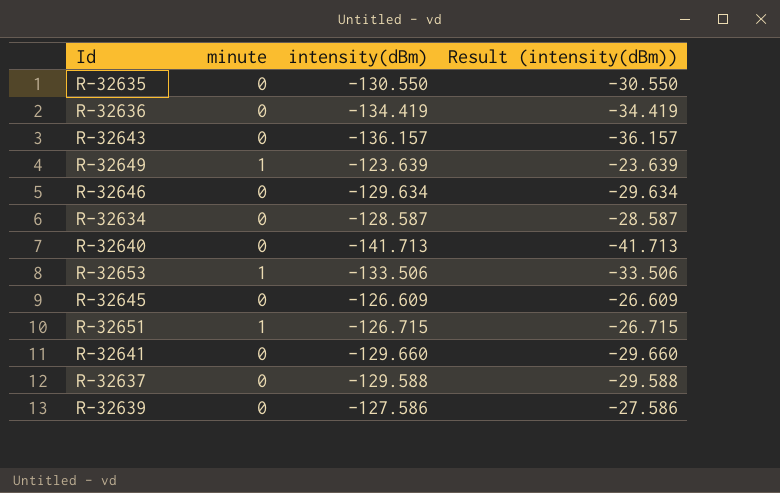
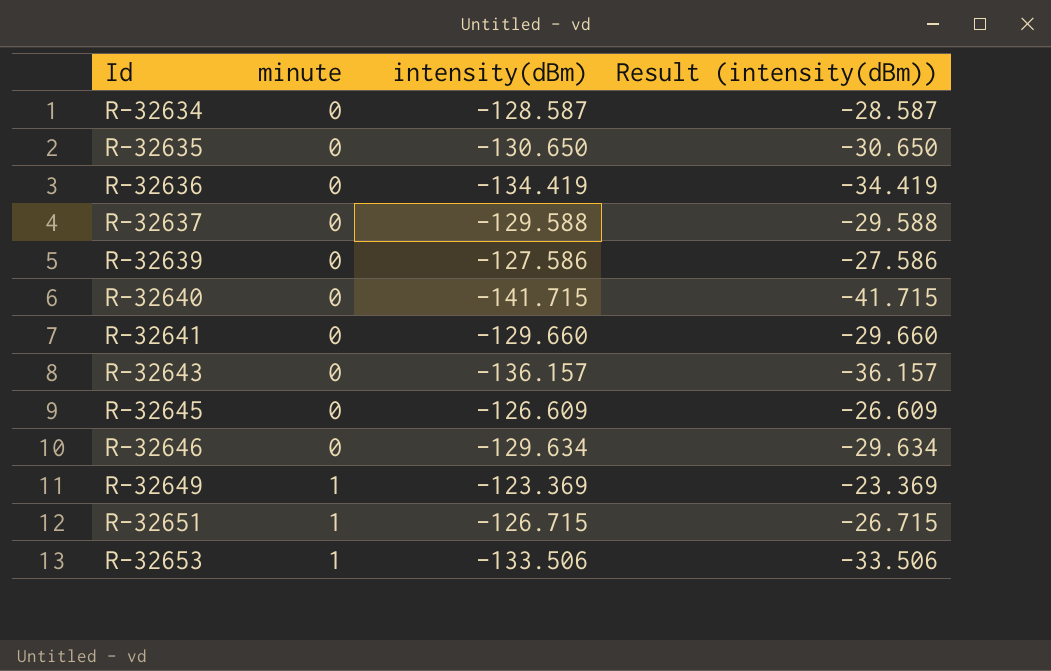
row order: none -> Id ascending
R-32635 | intensity(dBm): -130.550 -> -130.650
R-32635 | Result (intensity(dBm)): -30.550 -> -30.650
R-32640 | intensity(dBm): -141.713 -> -141.715
R-32640 | Result (intensity(dBm)): -41.713 -> -41.715
R-32649 | intensity(dBm): -123.639 -> -123.369
R-32649 | Result (intensity(dBm)): -23.639 -> -23.369

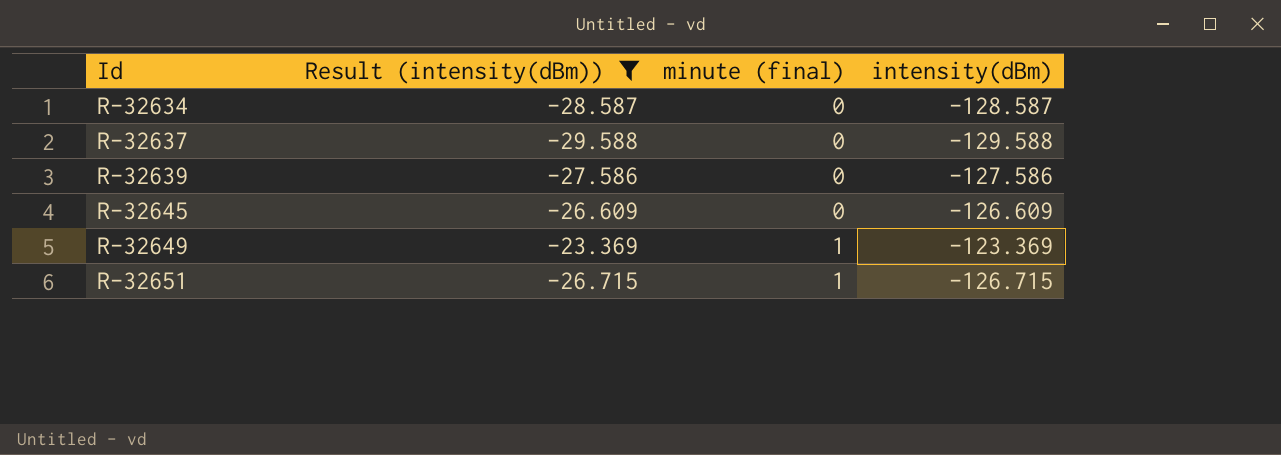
filter: none -> Result (intensity(dBm)) >= -29.588
column Result (intensity(dBm)) | position: 4 -> 2
column name: minute -> minute (final)

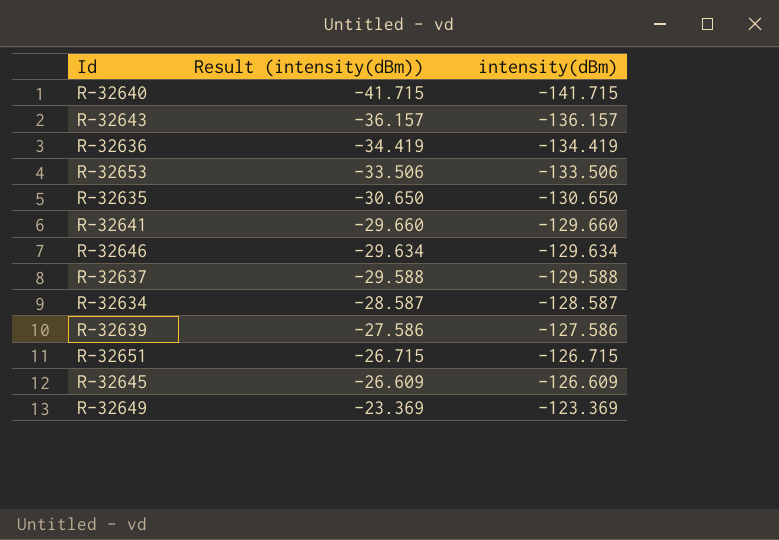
filter: Result (intensity(dBm)) >= -29.588 -> none
row order: Id ascending -> Result (intensity(dBm)) ascending
column minute (final) | position: 3 -> none

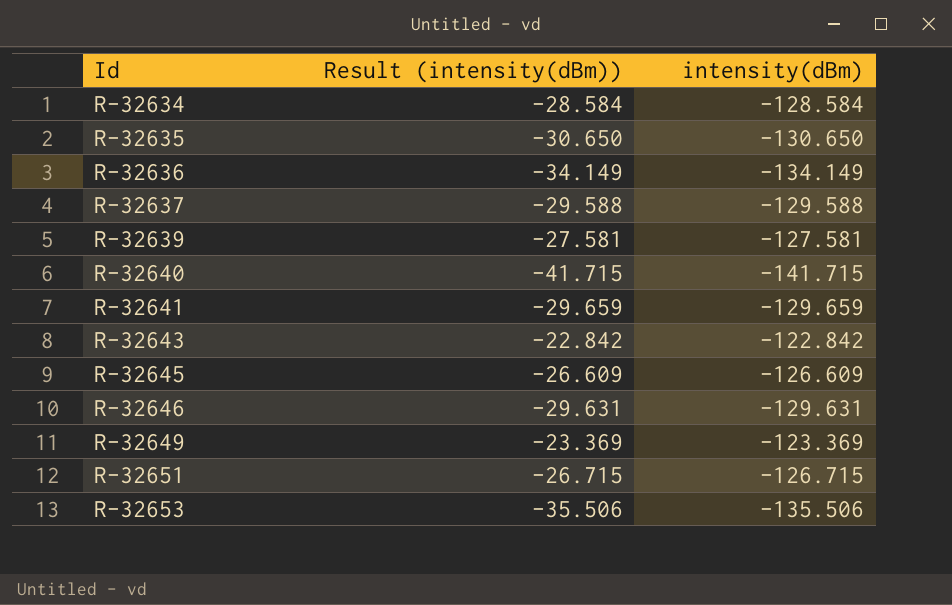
row order: Result (intensity(dBm)) ascending -> Id ascending
R-32634 | Result (intensity(dBm)): -28.587 -> -28.584
R-32634 | intensity(dBm): -128.587 -> -128.584
R-32636 | Result (intensity(dBm)): -34.419 -> -34.149
R-32636 | intensity(dBm): -134.419 -> -134.149
R-32639 | Result (intensity(dBm)): -27.586 -> -27.581
R-32639 | intensity(dBm): -127.586 -> -127.581
R-32641 | Result (intensity(dBm)): -29.660 -> -29.659
R-32641 | intensity(dBm): -129.660 -> -129.659
R-32643 | Result (intensity(dBm)): -36.157 -> -22.842
R-32643 | intensity(dBm): -136.157 -> -122.842
R-32646 | Result (intensity(dBm)): -29.634 -> -29.631
R-32646 | intensity(dBm): -129.634 -> -129.631
R-32653 | Result (intensity(dBm)): -33.506 -> -35.506
R-32653 | intensity(dBm): -133.506 -> -135.506

